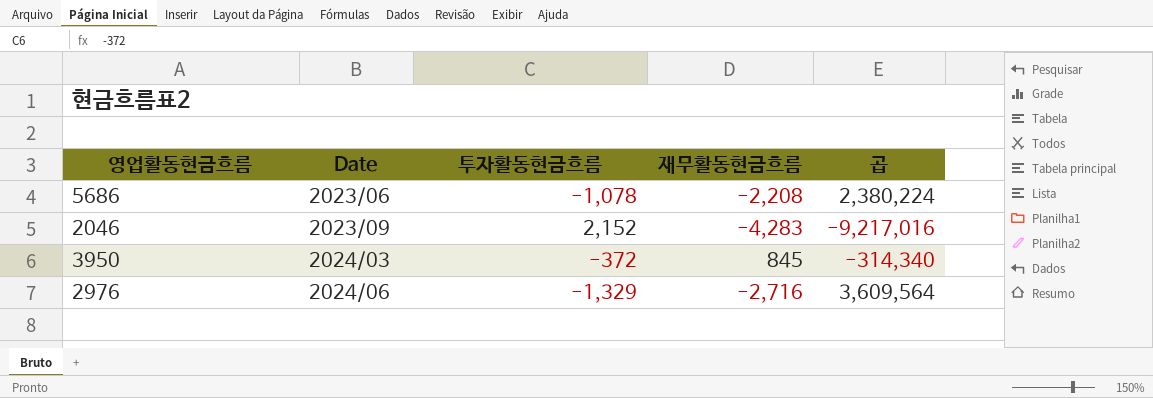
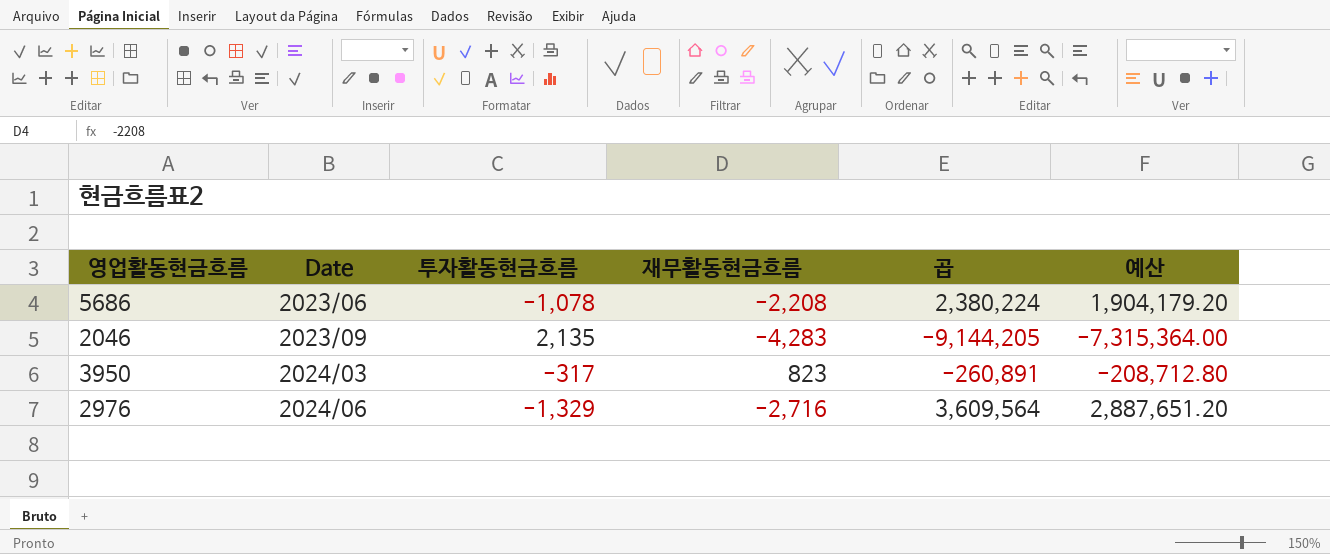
column 예산 | formula: none -> [곱] * 0.8
2046 | 투자활동현금흐름: 2,152 -> 2,135
2046 | 곱: -9,217,016 -> -9,144,205
3950 | 투자활동현금흐름: -372 -> -317
3950 | 재무활동현금흐름: 845 -> 823
3950 | 곱: -314,340 -> -260,891

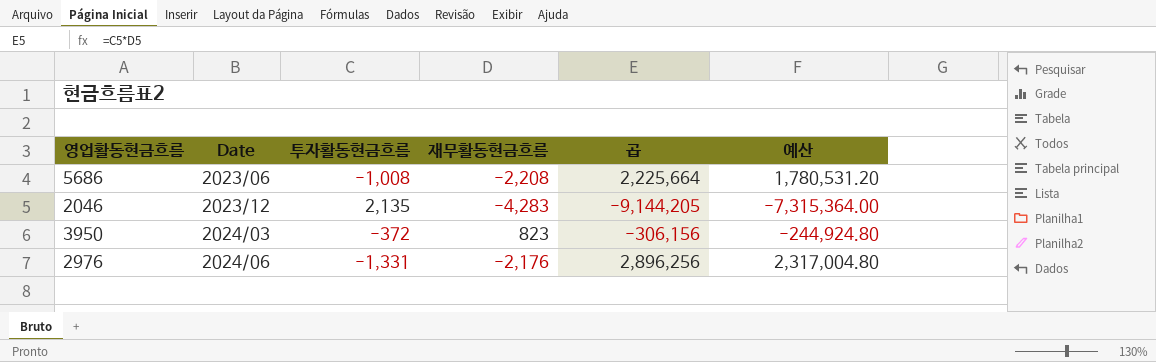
5686 | 투자활동현금흐름: -1,078 -> -1,008
5686 | 곱: 2,380,224 -> 2,225,664
5686 | 예산: 1,904,179.20 -> 1,780,531.20
2046 | Date: 2023/09 -> 2023/12
3950 | 투자활동현금흐름: -317 -> -372
3950 | 곱: -260,891 -> -306,156
3950 | 예산: -208,712.80 -> -244,924.80
2976 | 투자활동현금흐름: -1,329 -> -1,331
2976 | 재무활동현금흐름: -2,716 -> -2,176
2976 | 곱: 3,609,564 -> 2,896,256
2976 | 예산: 2,887,651.20 -> 2,317,004.80

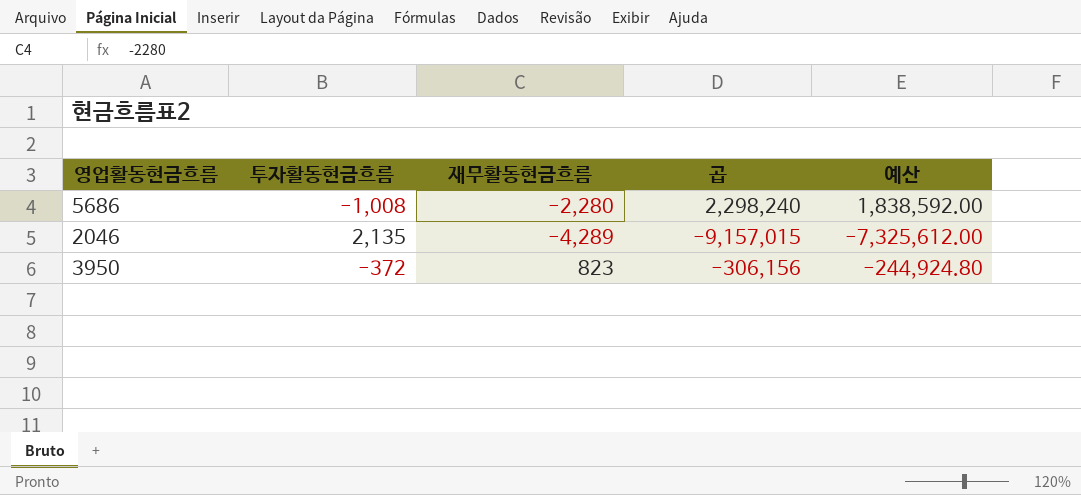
column Date | position: 2 -> none
row 2976: 2024/06 | -1,331 | -2,176 | 2,896,256 | 2,317,004.80 -> none
5686 | 재무활동현금흐름: -2,208 -> -2,280
5686 | 곱: 2,225,664 -> 2,298,240
5686 | 예산: 1,780,531.20 -> 1,838,592.00
2046 | 재무활동현금흐름: -4,283 -> -4,289
2046 | 곱: -9,144,205 -> -9,157,015
2046 | 예산: -7,315,364.00 -> -7,325,612.00

